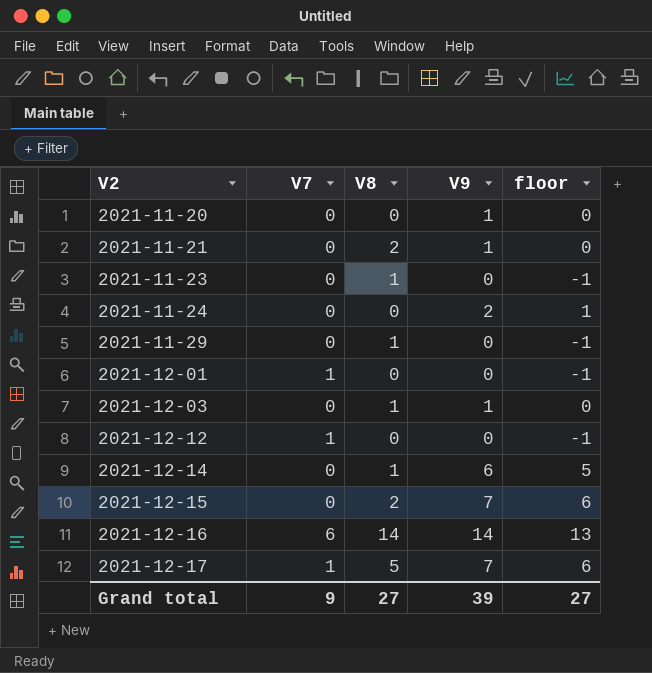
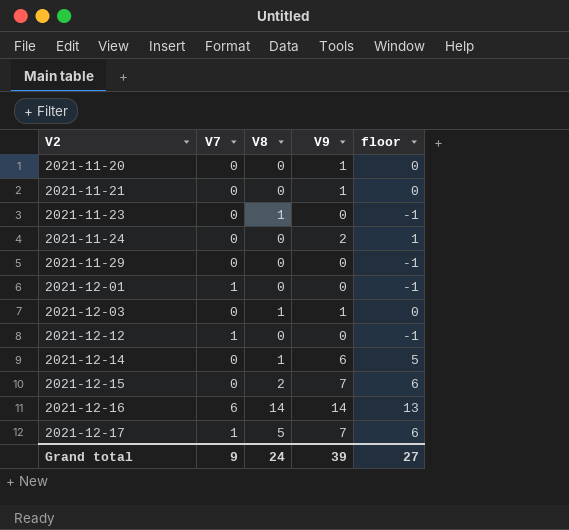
2021-11-21 | V8: 2 -> 0
2021-11-29 | V8: 1 -> 0
Grand total | V8: 27 -> 24

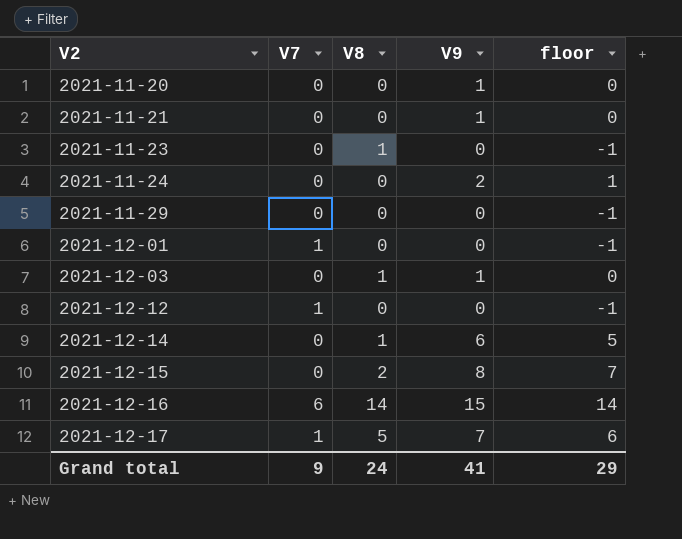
2021-12-15 | V9: 7 -> 8
2021-12-15 | floor: 6 -> 7
2021-12-16 | V9: 14 -> 15
2021-12-16 | floor: 13 -> 14
Grand total | V9: 39 -> 41
Grand total | floor: 27 -> 29

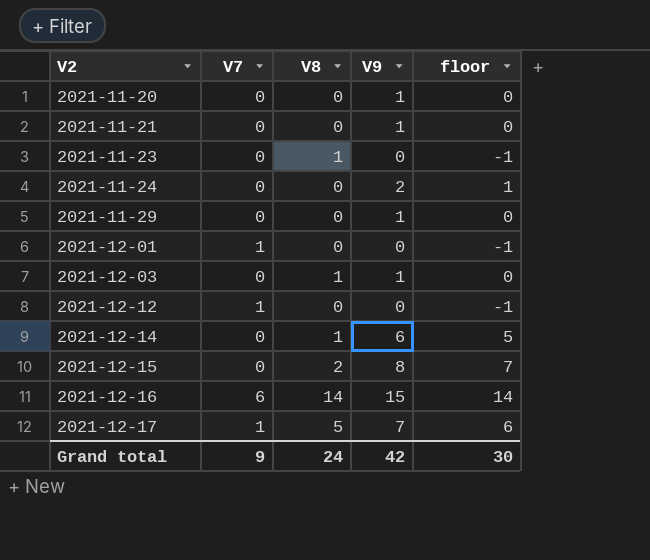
2021-11-29 | V9: 0 -> 1
2021-11-29 | floor: -1 -> 0
Grand total | V9: 41 -> 42
Grand total | floor: 29 -> 30

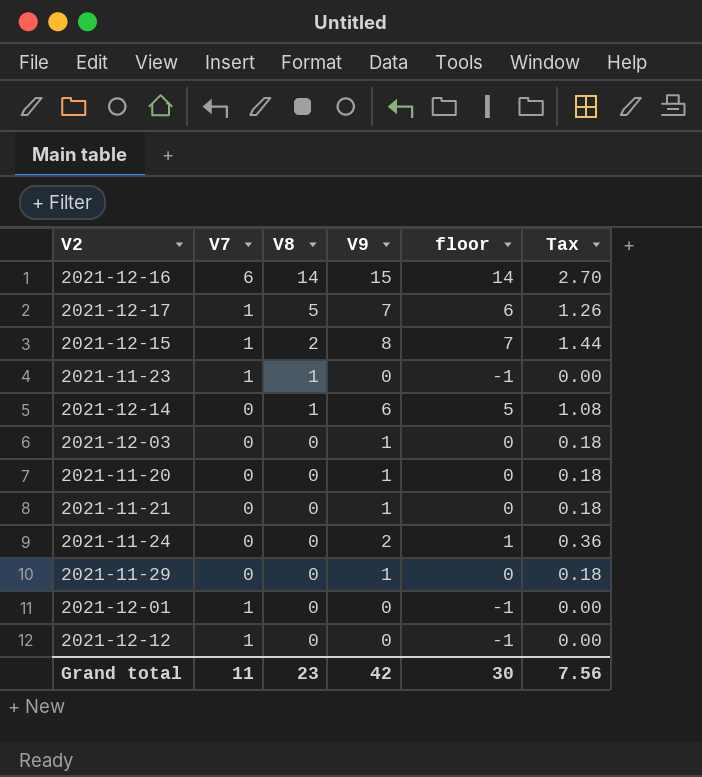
row order: V2 ascending -> V8 descending
column Tax | formula: none -> [V9] * 0.18
2021-12-15 | V7: 0 -> 1
2021-11-23 | V7: 0 -> 1
2021-12-03 | V8: 1 -> 0
Grand total | V7: 9 -> 11
Grand total | V8: 24 -> 23

